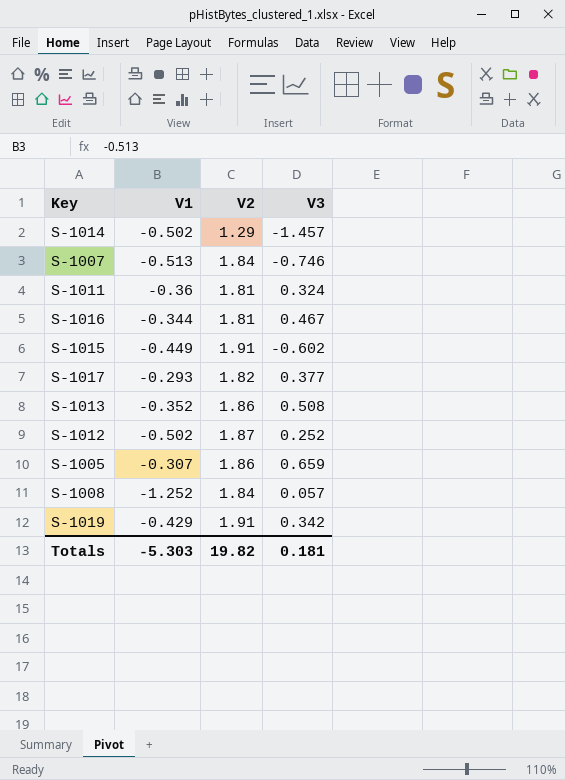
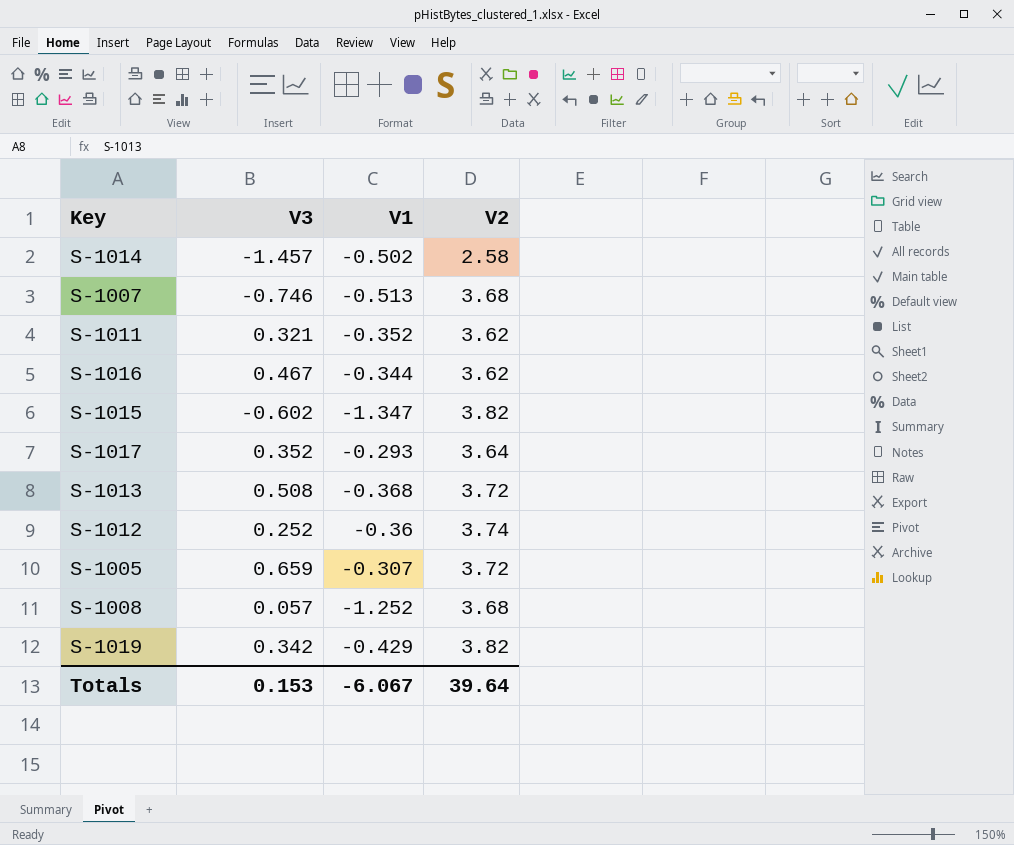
column V3 | position: 4 -> 2
S-1014 | V2: 1.29 -> 2.58
S-1007 | V2: 1.84 -> 3.68
S-1011 | V3: 0.324 -> 0.321
S-1011 | V1: -0.36 -> -0.352
S-1011 | V2: 1.81 -> 3.62
S-1016 | V2: 1.81 -> 3.62
S-1015 | V1: -0.449 -> -1.347
S-1015 | V2: 1.91 -> 3.82
S-1017 | V3: 0.377 -> 0.352
S-1017 | V2: 1.82 -> 3.64
S-1013 | V1: -0.352 -> -0.368
S-1013 | V2: 1.86 -> 3.72
S-1012 | V1: -0.502 -> -0.36
S-1012 | V2: 1.87 -> 3.74
S-1005 | V2: 1.86 -> 3.72
S-1008 | V2: 1.84 -> 3.68
S-1019 | V2: 1.91 -> 3.82
Totals | V3: 0.181 -> 0.153
Totals | V1: -5.303 -> -6.067
Totals | V2: 19.82 -> 39.64

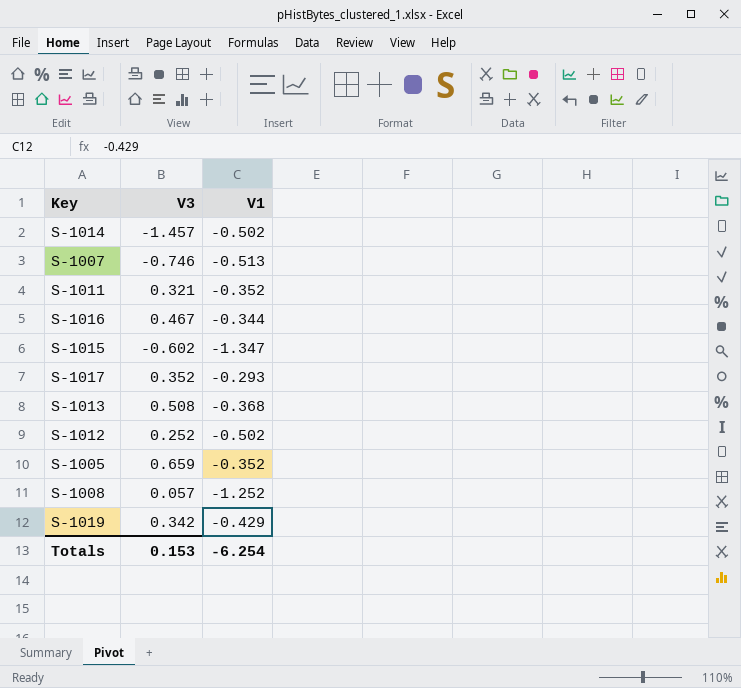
column V2 | position: 4 -> none
S-1012 | V1: -0.36 -> -0.502
S-1005 | V1: -0.307 -> -0.352
Totals | V1: -6.067 -> -6.254

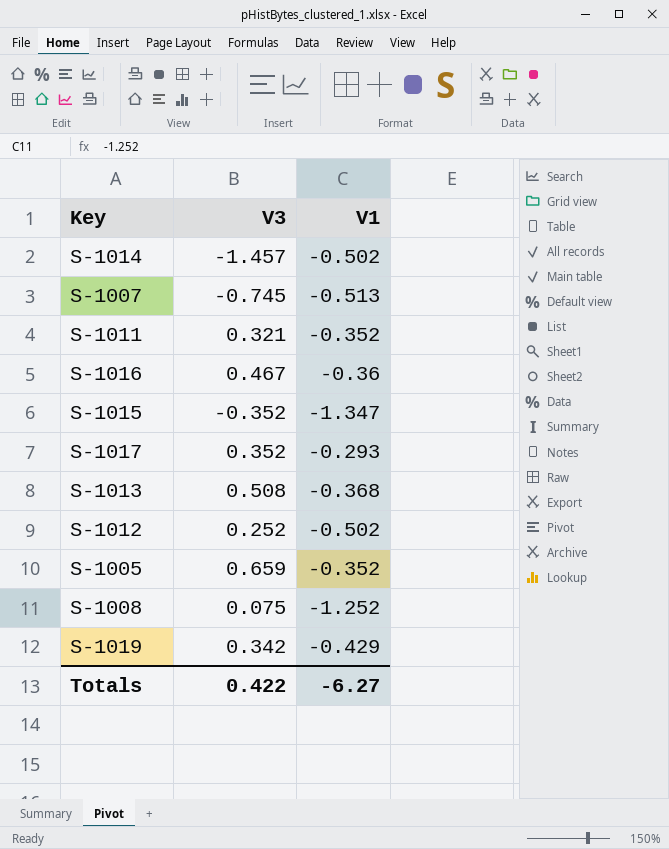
S-1007 | V3: -0.746 -> -0.745
S-1016 | V1: -0.344 -> -0.36
S-1015 | V3: -0.602 -> -0.352
S-1008 | V3: 0.057 -> 0.075
Totals | V3: 0.153 -> 0.422
Totals | V1: -6.254 -> -6.27

